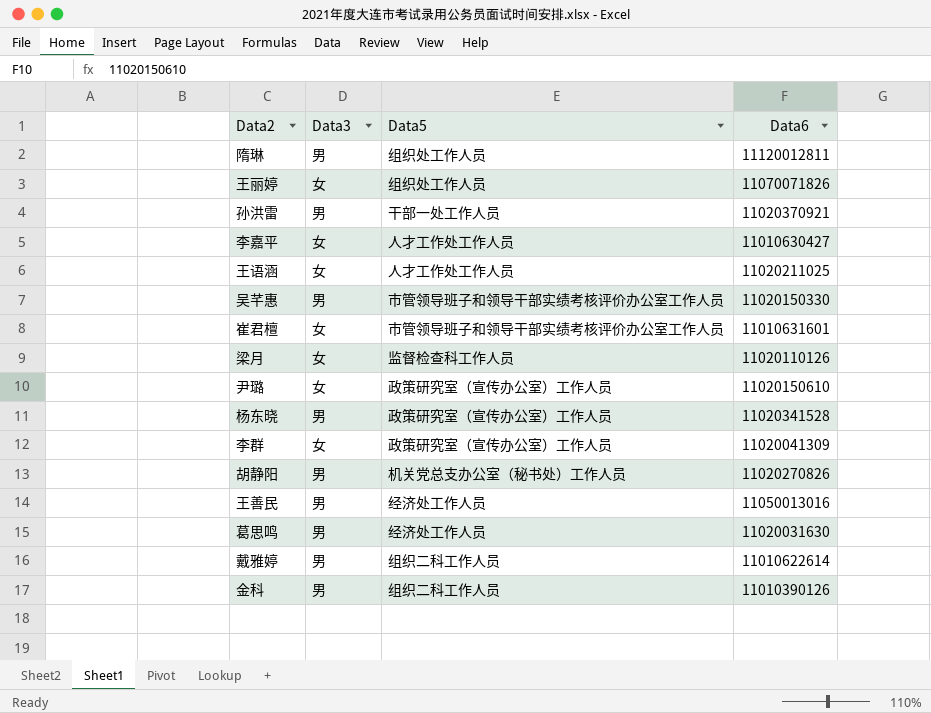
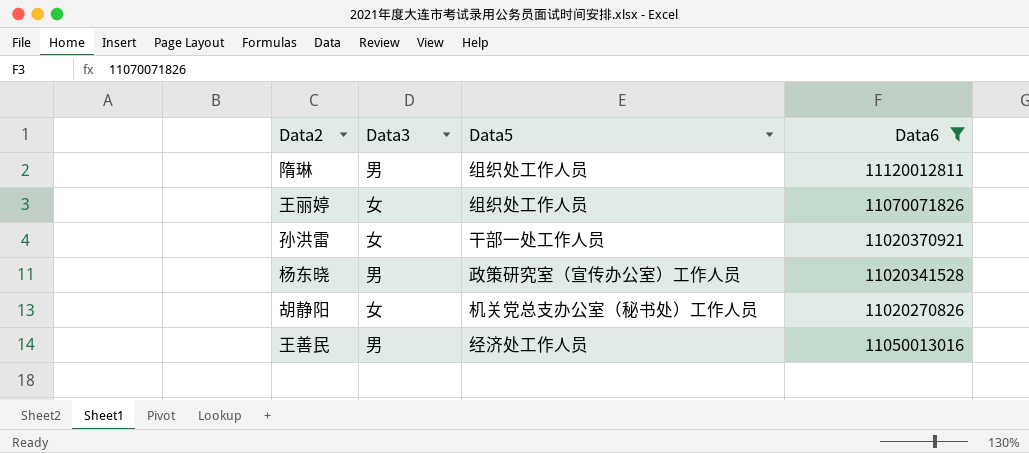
filter: none -> Data6 >= 11020270826
孙洪雷 | Data3: 男 -> 女
胡静阳 | Data3: 男 -> 女

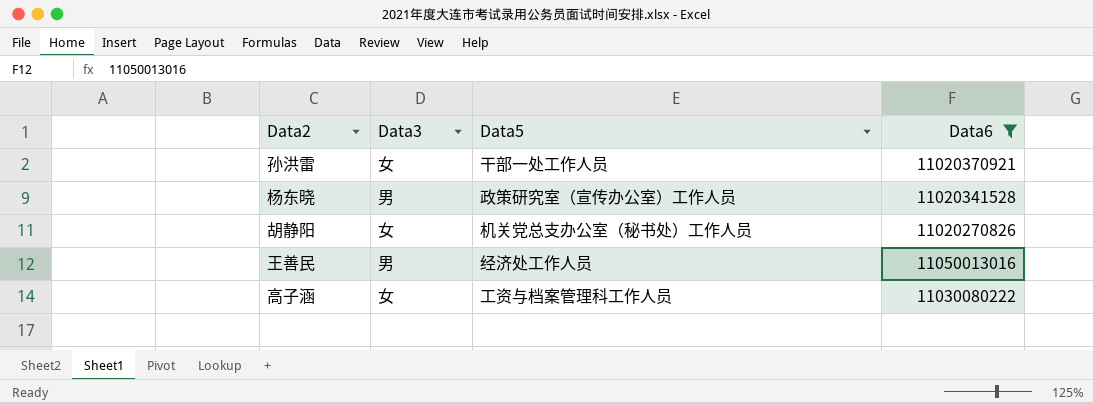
row 隋琳: 男 | 组织处工作人员 | 11120012811 -> none
row 王丽婷: 女 | 组织处工作人员 | 11070071826 -> none
row 高子涵: none -> 女 | 工资与档案管理科工作人员 | 11030080222

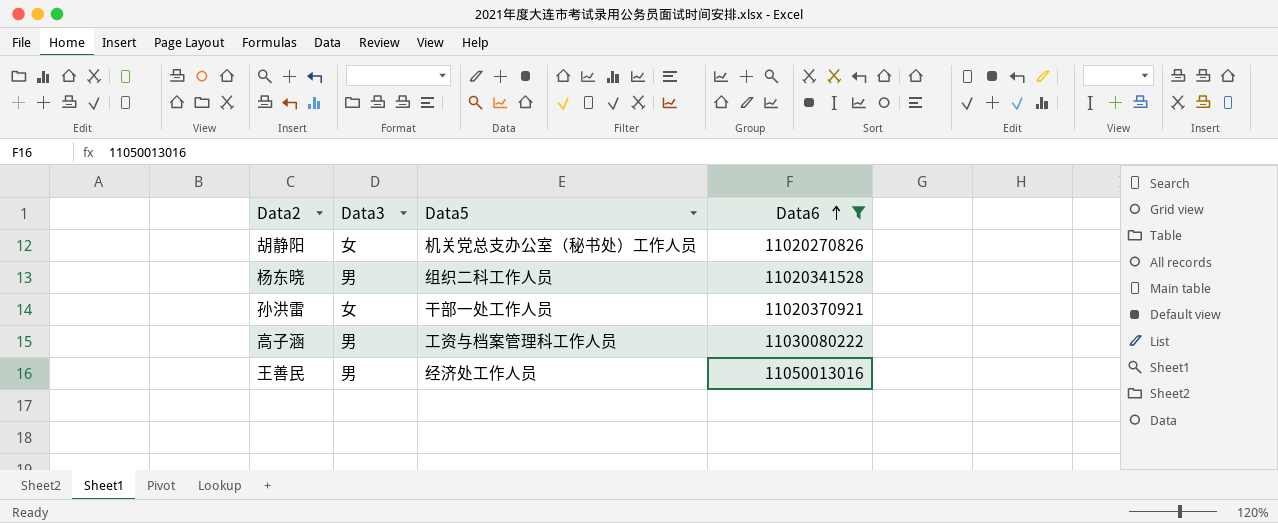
row order: none -> Data6 ascending
杨东晓 | Data5: 政策研究室（宣传办公室）工作人员 -> 组织二科工作人员
高子涵 | Data3: 女 -> 男

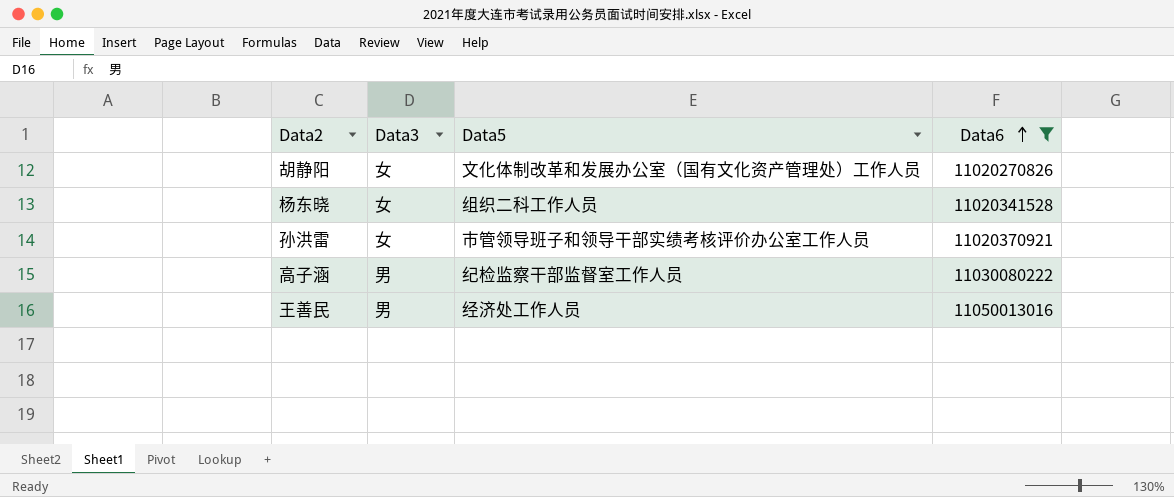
胡静阳 | Data5: 机关党总支办公室（秘书处）工作人员 -> 文化体制改革和发展办公室（国有文化资产管理处）工作人员
杨东晓 | Data3: 男 -> 女
孙洪雷 | Data5: 干部一处工作人员 -> 市管领导班子和领导干部实绩考核评价办公室工作人员
高子涵 | Data5: 工资与档案管理科工作人员 -> 纪检监察干部监督室工作人员

